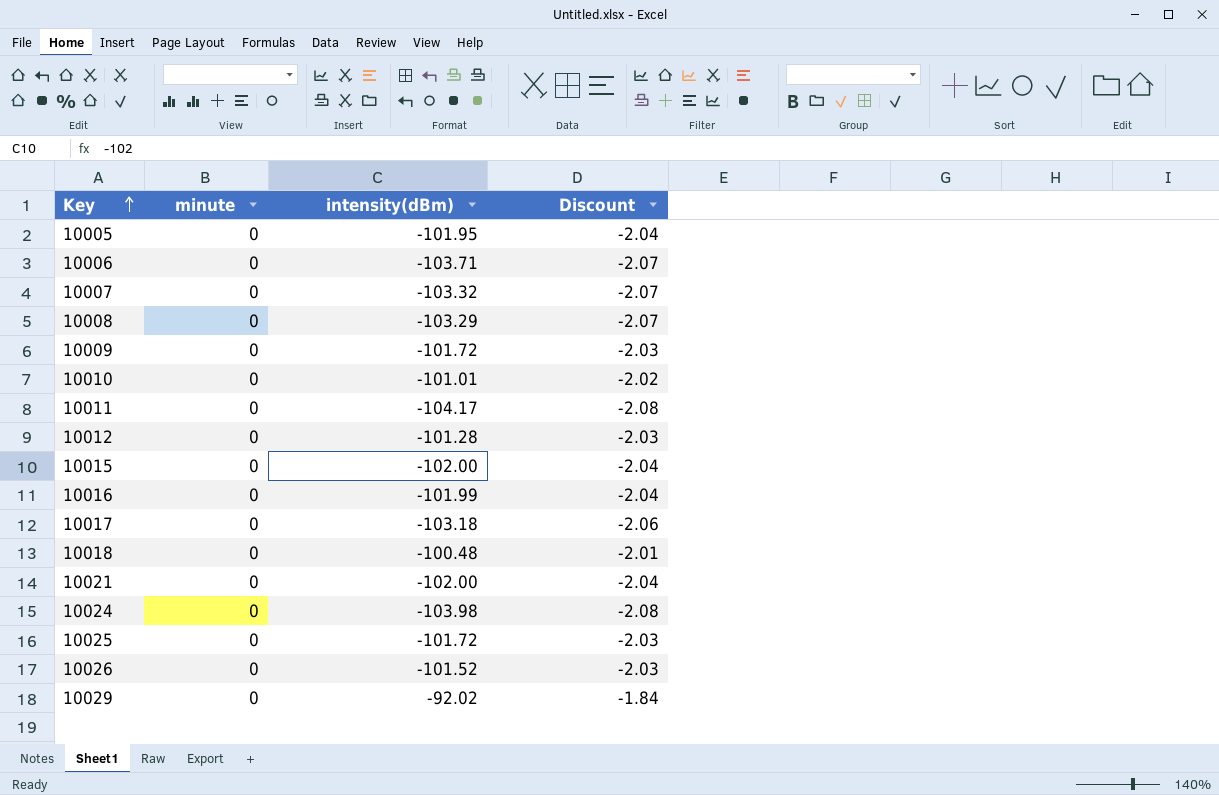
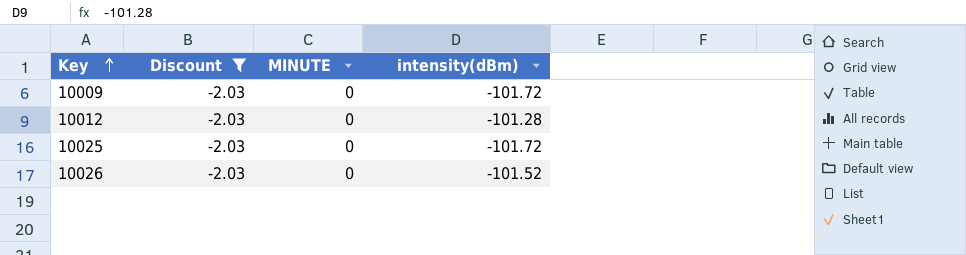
filter: none -> Discount = -2.03
column Discount | position: 4 -> 2
column name: minute -> MINUTE

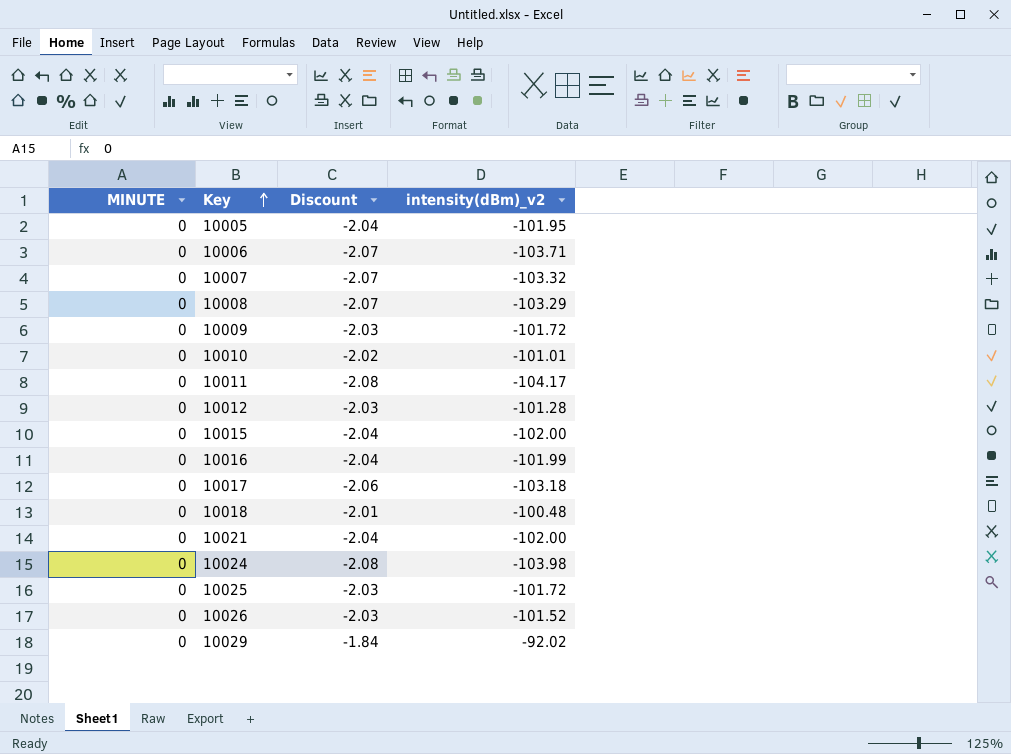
filter: Discount = -2.03 -> none
column MINUTE | position: 3 -> 1
column name: intensity(dBm) -> intensity(dBm)_v2

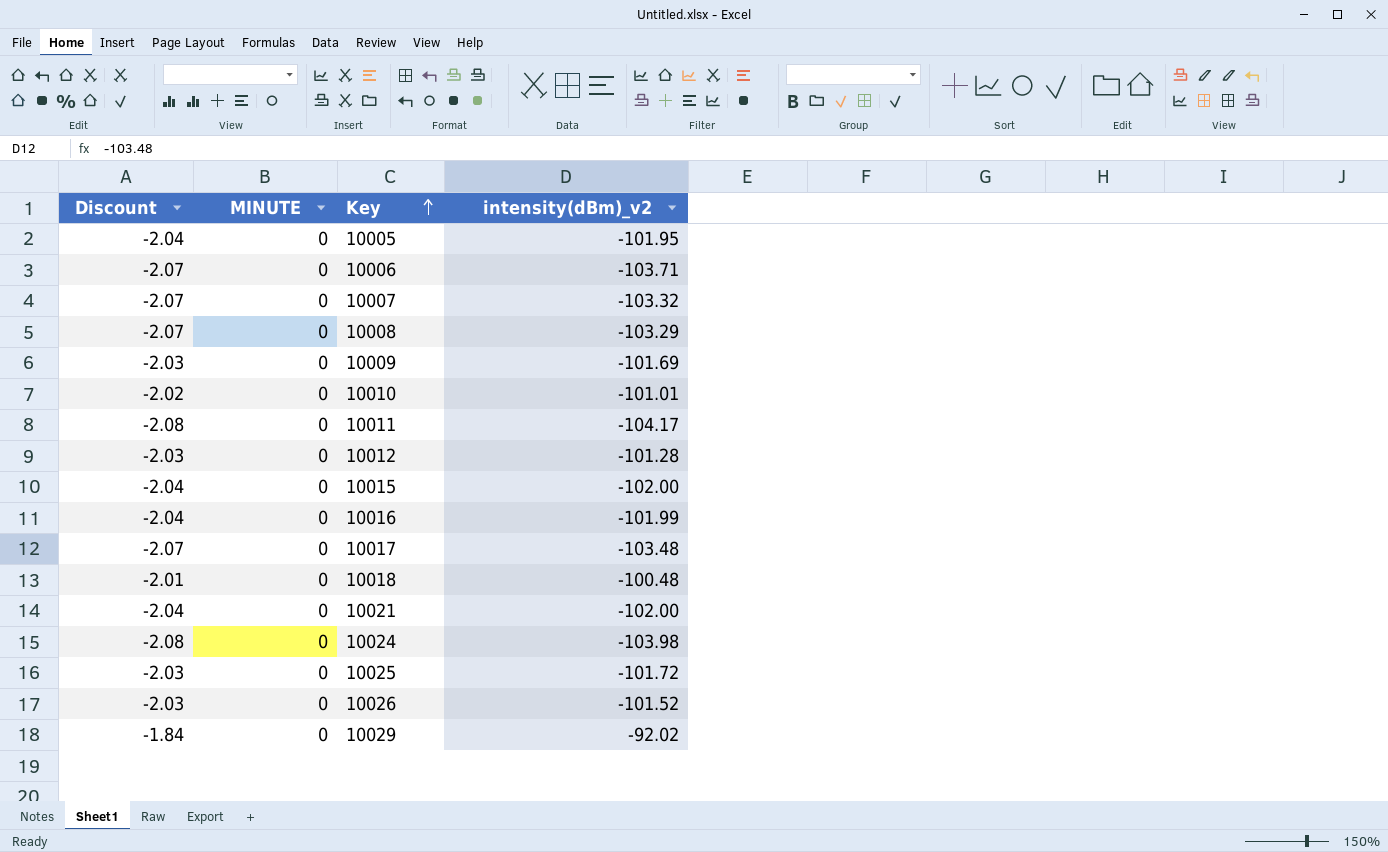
column Discount | position: 3 -> 1
10009 | intensity(dBm)_v2: -101.72 -> -101.69
10017 | Discount: -2.06 -> -2.07
10017 | intensity(dBm)_v2: -103.18 -> -103.48

